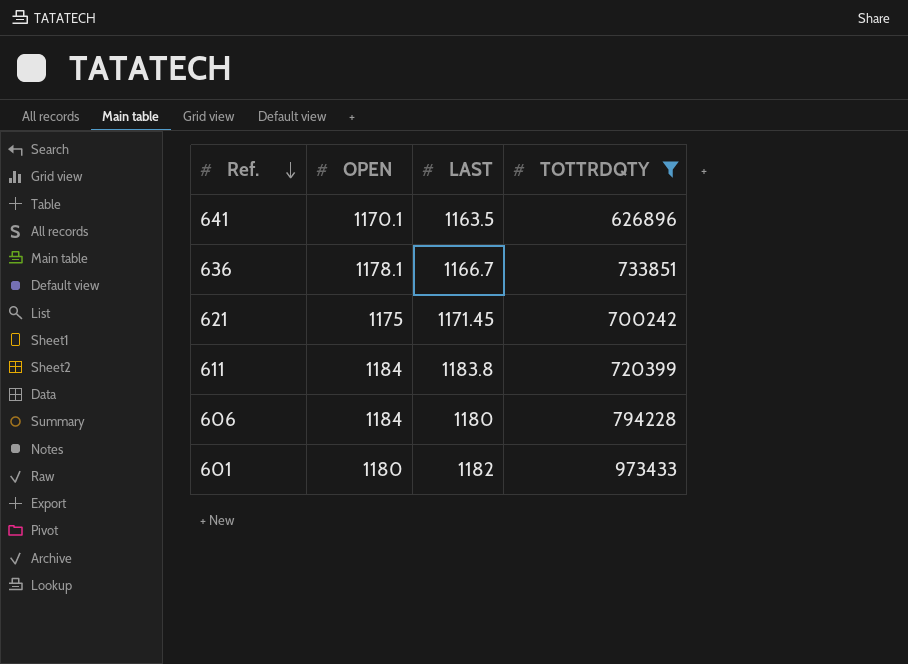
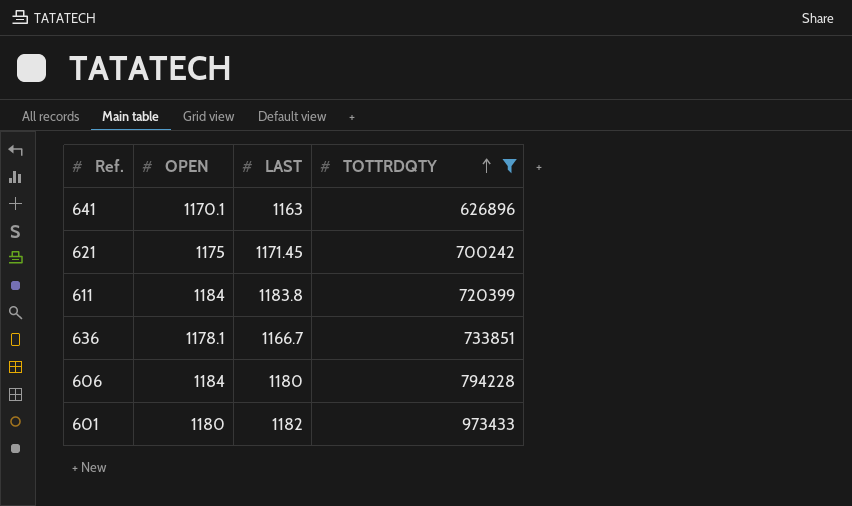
row order: Ref. descending -> TOTTRDQTY ascending
641 | LAST: 1163.5 -> 1163

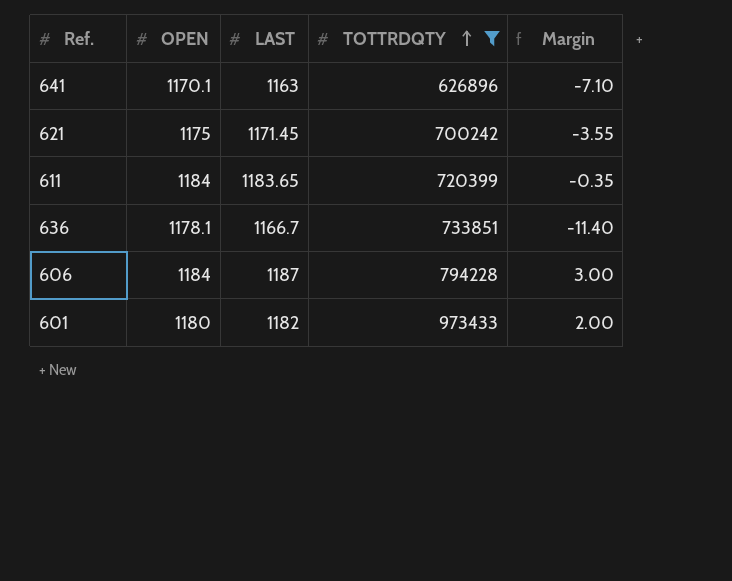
column Margin | formula: none -> [LAST] - [OPEN]
611 | LAST: 1183.8 -> 1183.65
606 | LAST: 1180 -> 1187

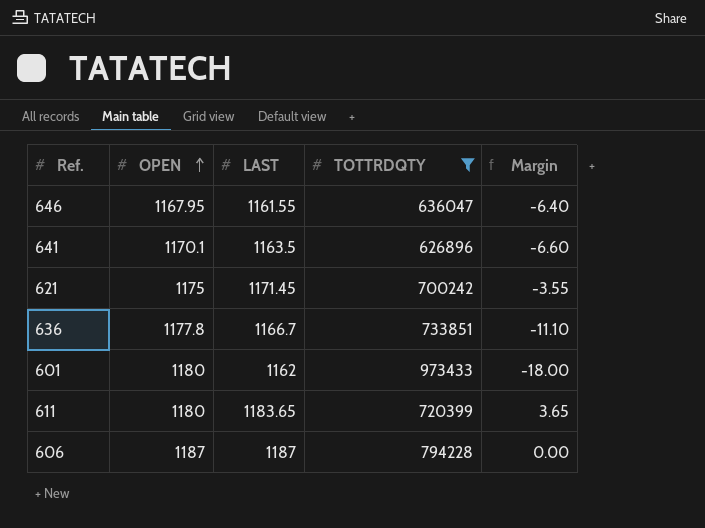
row order: TOTTRDQTY ascending -> OPEN ascending
row 646: none -> 1167.95 | 1161.55 | 636047 | -6.40
641 | LAST: 1163 -> 1163.5
641 | Margin: -7.10 -> -6.60
636 | OPEN: 1178.1 -> 1177.8
636 | Margin: -11.40 -> -11.10
601 | LAST: 1182 -> 1162
601 | Margin: 2.00 -> -18.00
611 | OPEN: 1184 -> 1180
611 | Margin: -0.35 -> 3.65
606 | OPEN: 1184 -> 1187
606 | Margin: 3.00 -> 0.00

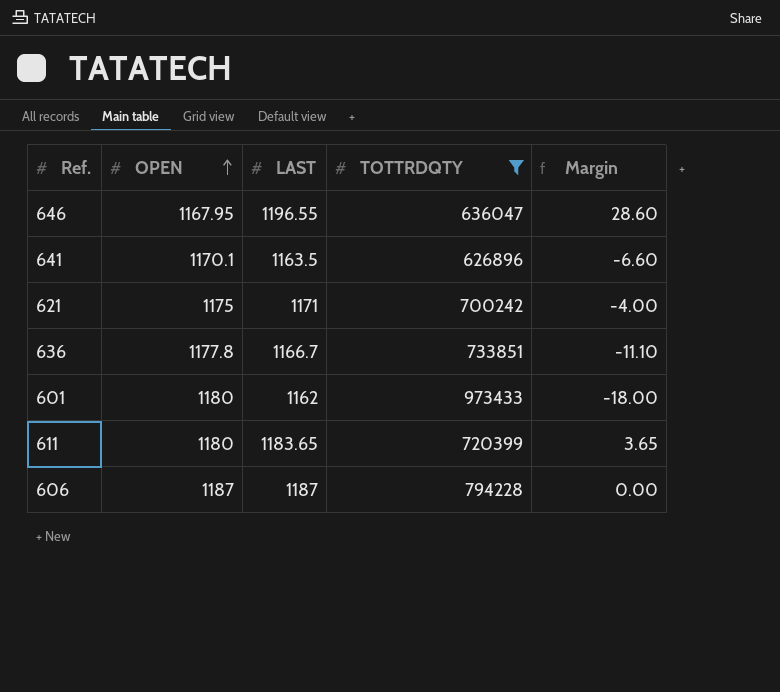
646 | LAST: 1161.55 -> 1196.55
646 | Margin: -6.40 -> 28.60
621 | LAST: 1171.45 -> 1171
621 | Margin: -3.55 -> -4.00

